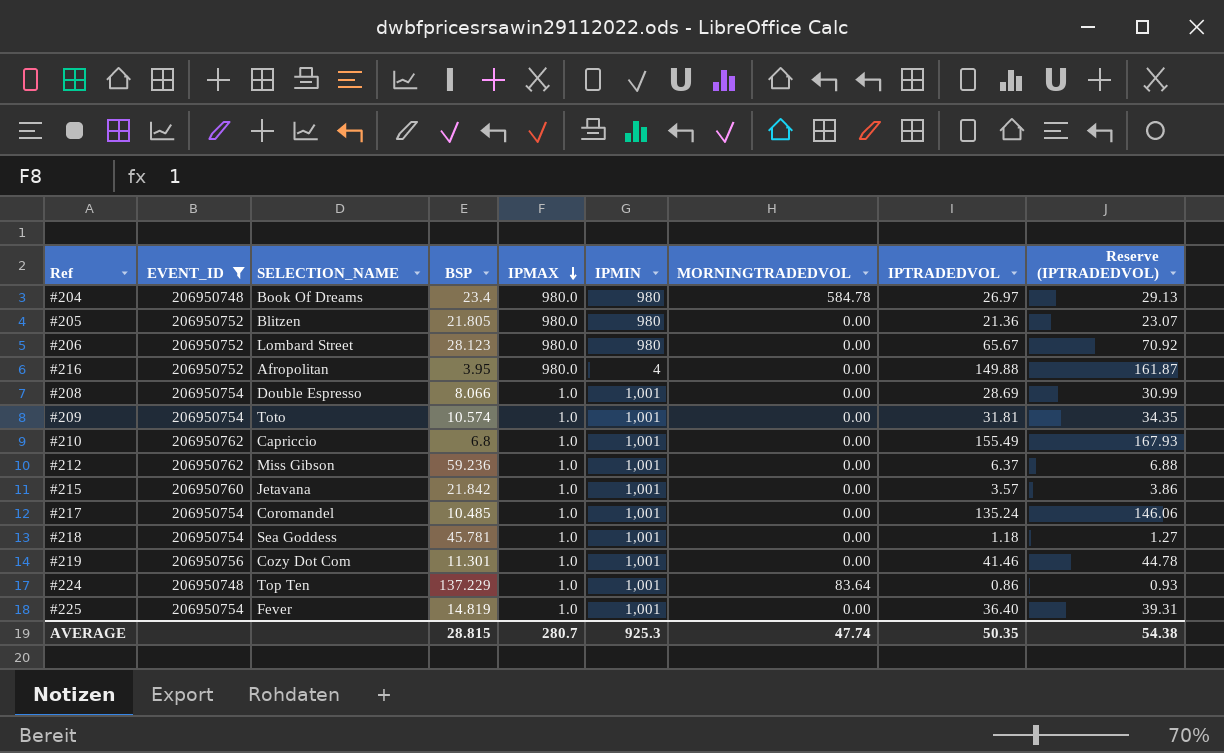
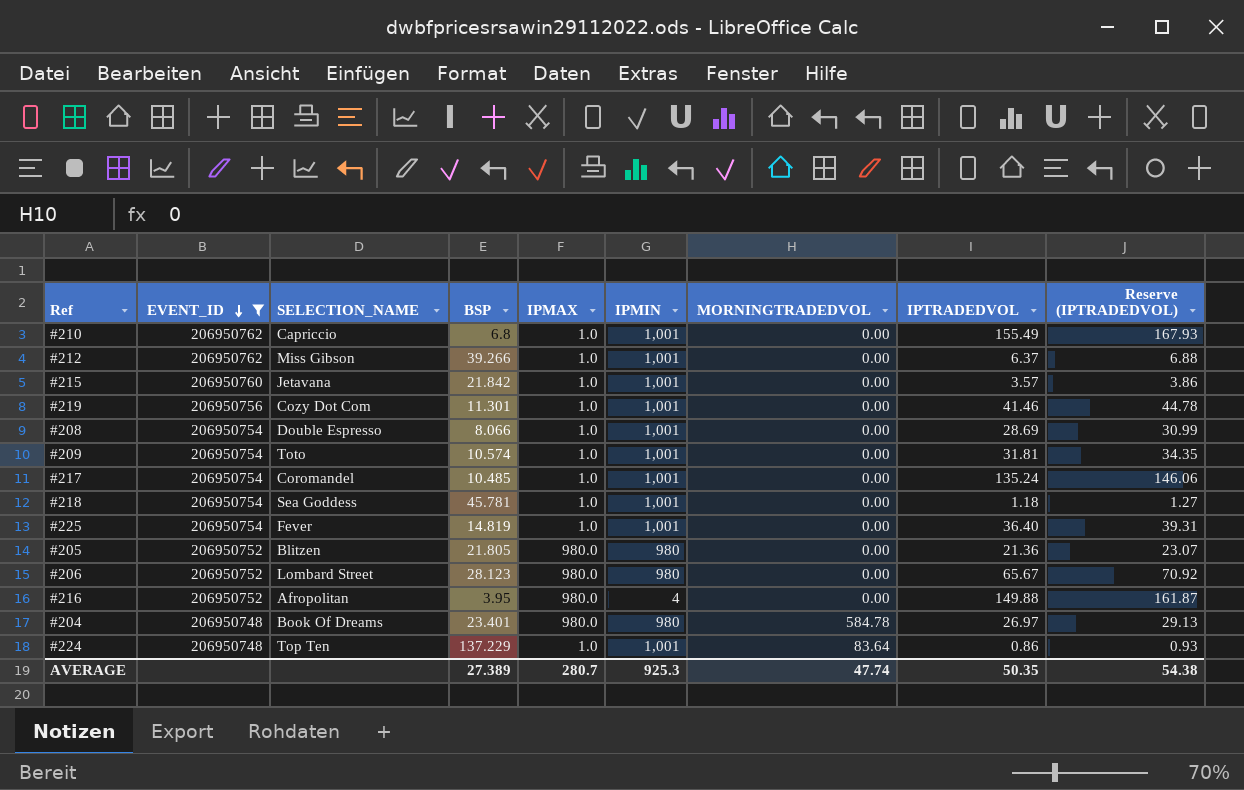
row order: IPMAX descending -> EVENT_ID descending
#212 | BSP: 59.236 -> 39.266
#204 | BSP: 23.4 -> 23.401
AVERAGE | BSP: 28.815 -> 27.389

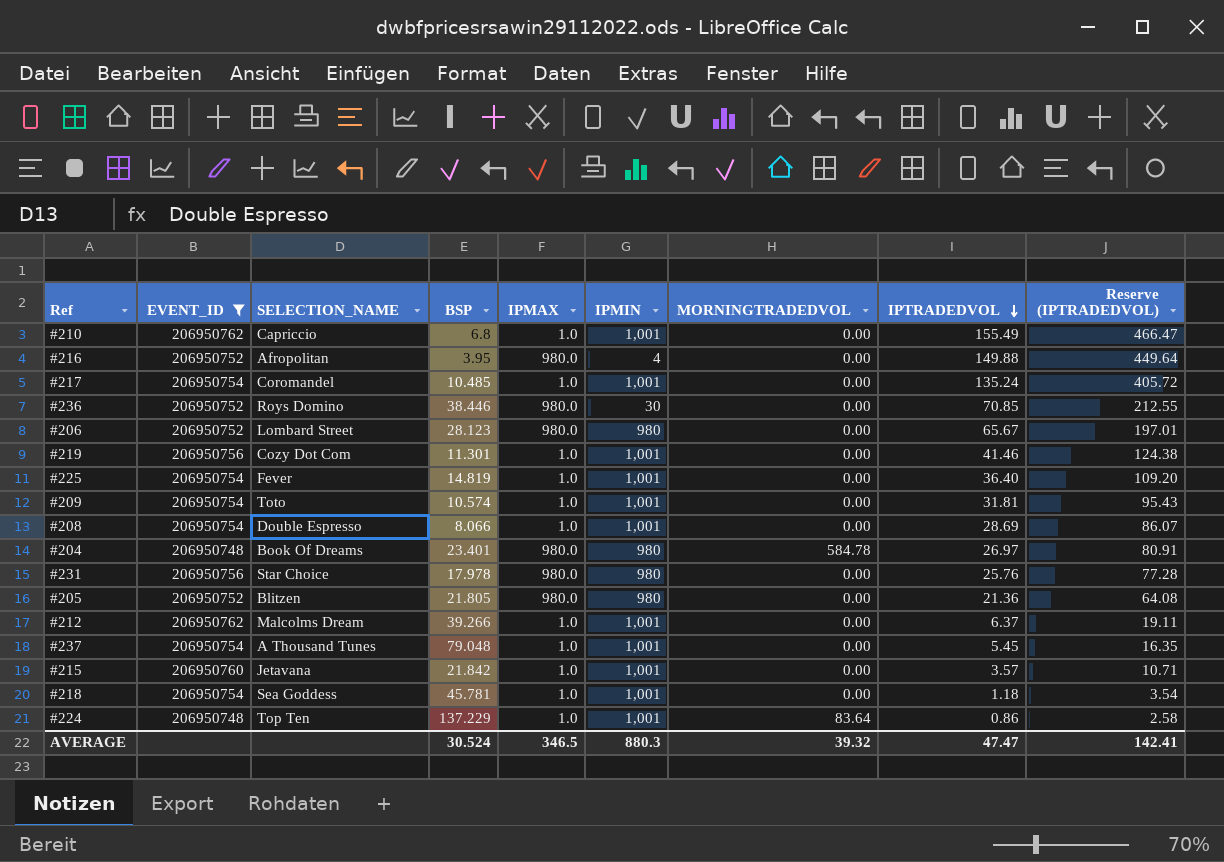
row order: EVENT_ID descending -> IPTRADEDVOL descending
column Reserve (IPTRADEDVOL) | formula: [IPTRADEDVOL] * 1.08 -> [IPTRADEDVOL] * 3
row #236: none -> 206950752 | Roys Domino | 38.446 | 980.0 | 30 | 0.00 | 70.85 | 212.55
row #231: none -> 206950756 | Star Choice | 17.978 | 980.0 | 980 | 0.00 | 25.76 | 77.28
#212 | SELECTION_NAME: Miss Gibson -> Malcolms Dream
row #237: none -> 206950754 | A Thousand Tunes | 79.048 | 1.0 | 1,001 | 0.00 | 5.45 | 16.35
AVERAGE | BSP: 27.389 -> 30.524
AVERAGE | IPMAX: 280.7 -> 346.5
AVERAGE | IPMIN: 925.3 -> 880.3
AVERAGE | MORNINGTRADEDVOL: 47.74 -> 39.32
AVERAGE | IPTRADEDVOL: 50.35 -> 47.47
AVERAGE | Reserve (IPTRADEDVOL): 54.38 -> 142.41

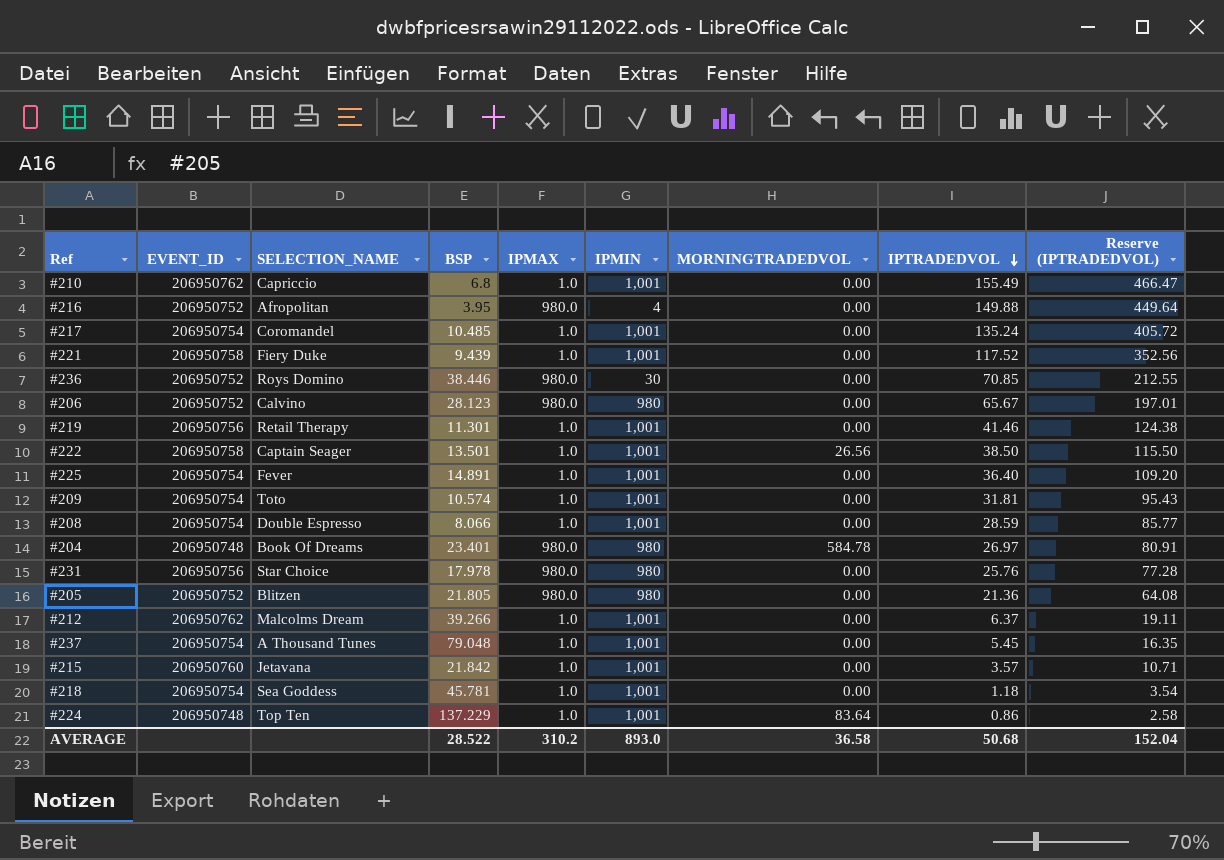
filter: EVENT_ID != 206950758 -> none
#206 | SELECTION_NAME: Lombard Street -> Calvino
#219 | SELECTION_NAME: Cozy Dot Com -> Retail Therapy
#225 | BSP: 14.819 -> 14.891
#208 | IPTRADEDVOL: 28.69 -> 28.59
#208 | Reserve (IPTRADEDVOL): 86.07 -> 85.77
AVERAGE | BSP: 30.524 -> 28.522
AVERAGE | IPMAX: 346.5 -> 310.2
AVERAGE | IPMIN: 880.3 -> 893.0
AVERAGE | MORNINGTRADEDVOL: 39.32 -> 36.58
AVERAGE | IPTRADEDVOL: 47.47 -> 50.68
AVERAGE | Reserve (IPTRADEDVOL): 142.41 -> 152.04

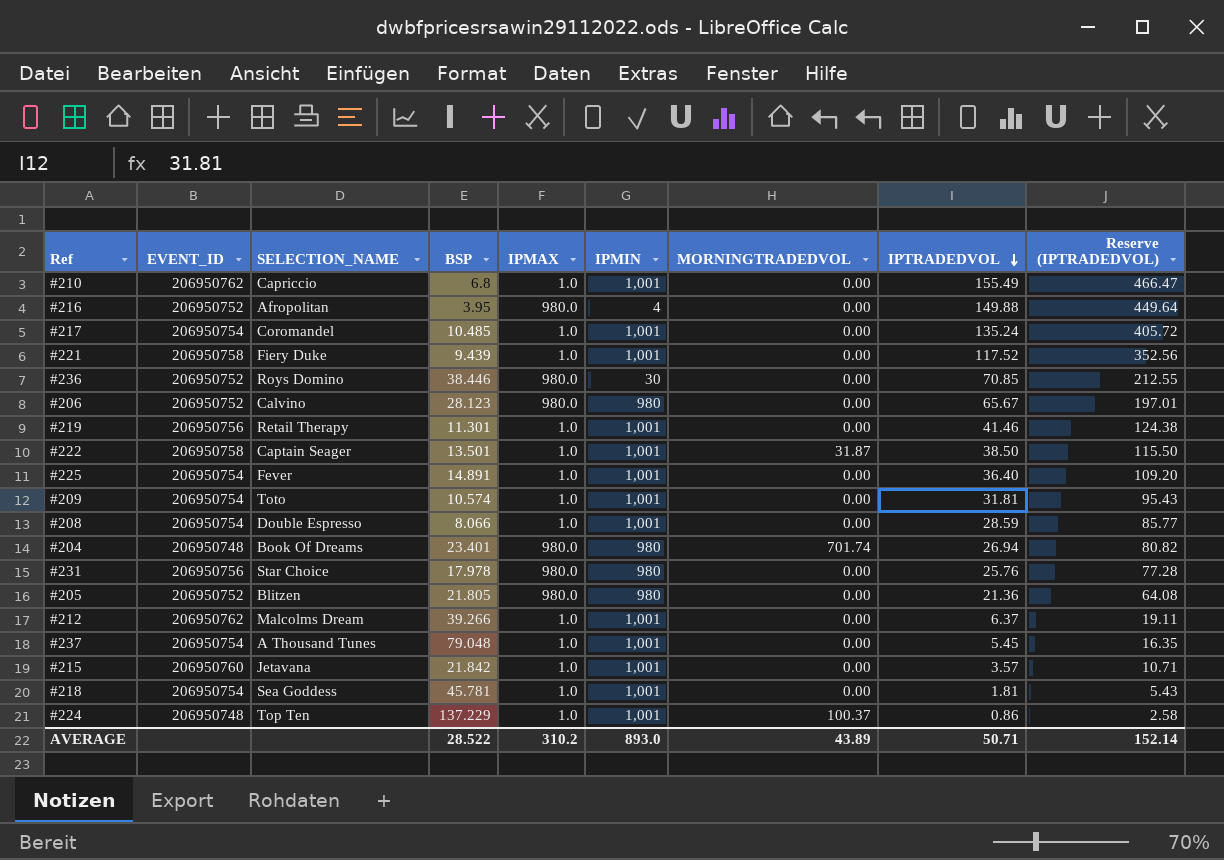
#222 | MORNINGTRADEDVOL: 26.56 -> 31.87
#204 | MORNINGTRADEDVOL: 584.78 -> 701.74
#204 | IPTRADEDVOL: 26.97 -> 26.94
#204 | Reserve (IPTRADEDVOL): 80.91 -> 80.82
#218 | IPTRADEDVOL: 1.18 -> 1.81
#218 | Reserve (IPTRADEDVOL): 3.54 -> 5.43
#224 | MORNINGTRADEDVOL: 83.64 -> 100.37
AVERAGE | MORNINGTRADEDVOL: 36.58 -> 43.89
AVERAGE | IPTRADEDVOL: 50.68 -> 50.71
AVERAGE | Reserve (IPTRADEDVOL): 152.04 -> 152.14

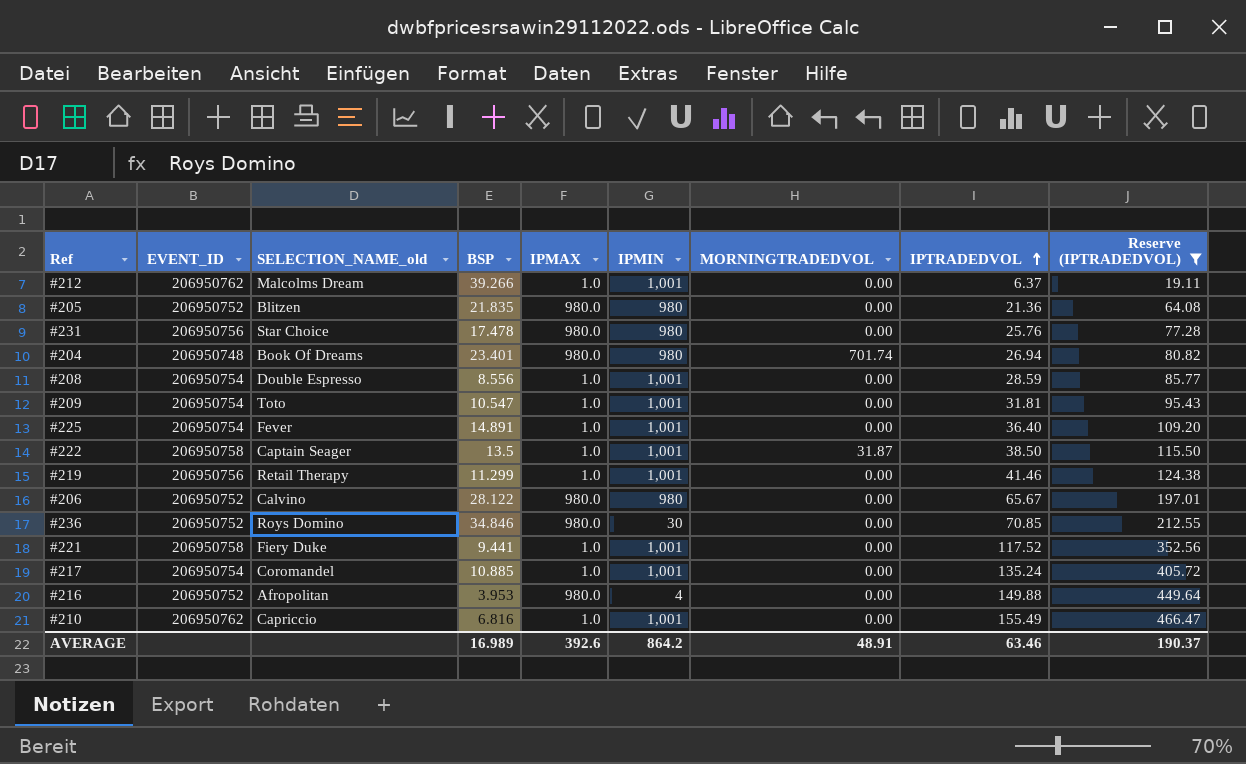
filter: none -> Reserve (IPTRADEDVOL) >= 19.11
row order: IPTRADEDVOL descending -> IPTRADEDVOL ascending
column name: SELECTION_NAME -> SELECTION_NAME_old
#205 | BSP: 21.805 -> 21.835
#231 | BSP: 17.978 -> 17.478
#208 | BSP: 8.066 -> 8.556
#209 | BSP: 10.574 -> 10.547
#222 | BSP: 13.501 -> 13.5
#219 | BSP: 11.301 -> 11.299
#206 | BSP: 28.123 -> 28.122
#236 | BSP: 38.446 -> 34.846
#221 | BSP: 9.439 -> 9.441
#217 | BSP: 10.485 -> 10.885
#216 | BSP: 3.95 -> 3.953
#210 | BSP: 6.8 -> 6.816
AVERAGE | BSP: 28.522 -> 16.989
AVERAGE | IPMAX: 310.2 -> 392.6
AVERAGE | IPMIN: 893.0 -> 864.2
AVERAGE | MORNINGTRADEDVOL: 43.89 -> 48.91
AVERAGE | IPTRADEDVOL: 50.71 -> 63.46
AVERAGE | Reserve (IPTRADEDVOL): 152.14 -> 190.37

